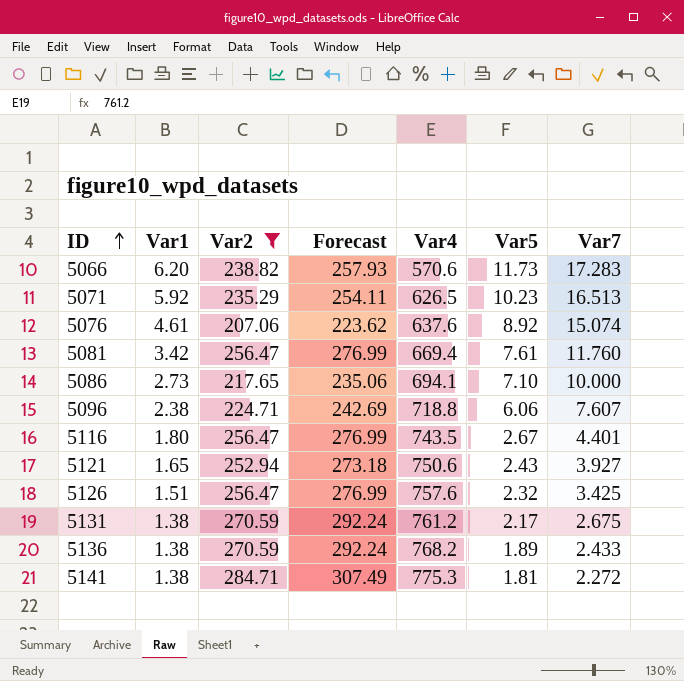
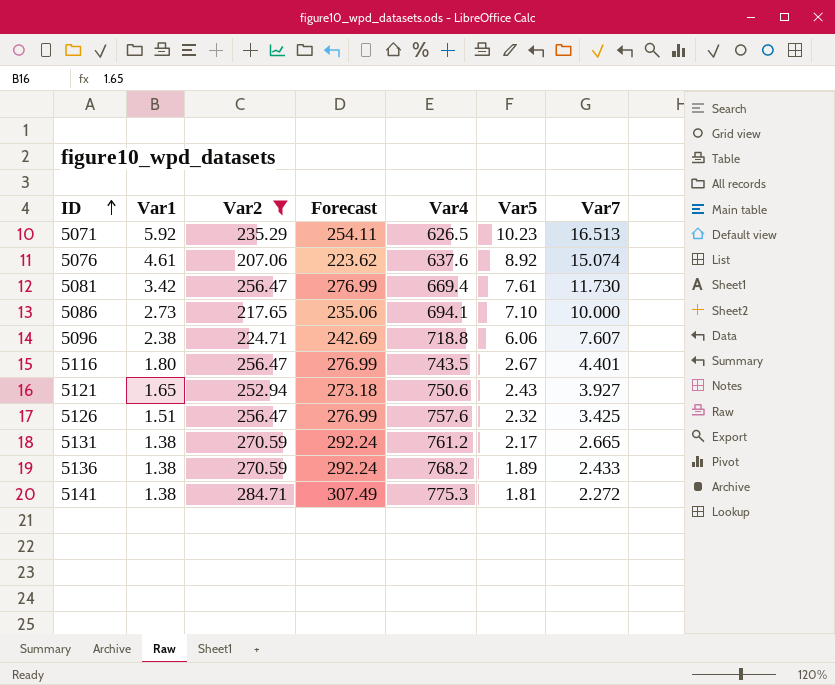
row 5066: 6.20 | 238.82 | 257.93 | 570.6 | 11.73 | 17.283 -> none
5081 | Var7: 11.760 -> 11.730
5131 | Var7: 2.675 -> 2.665

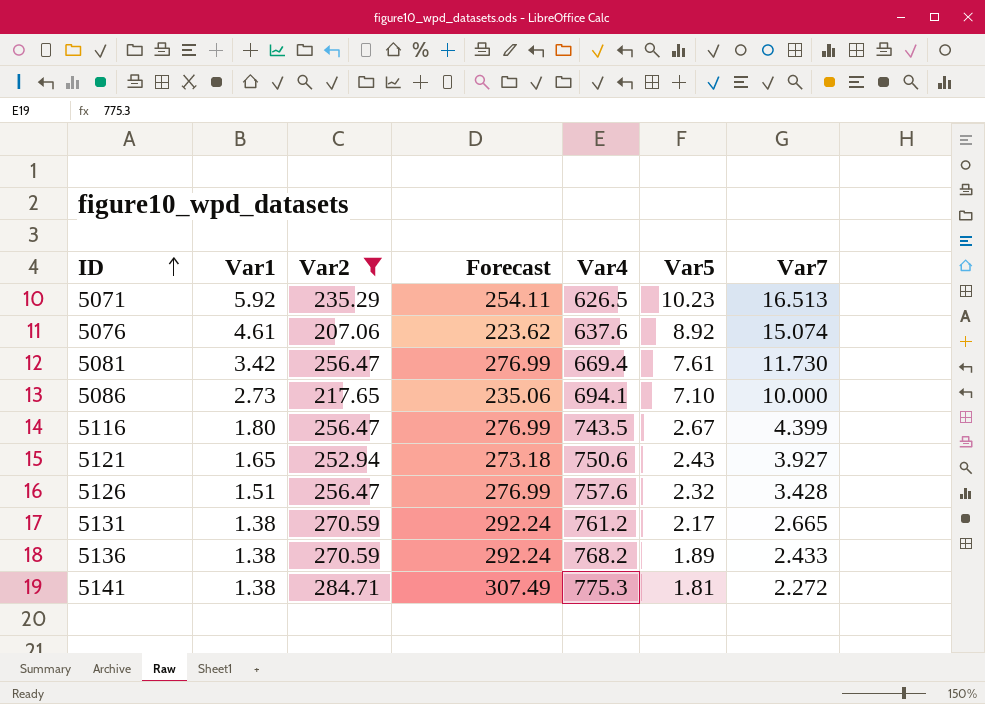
row 5096: 2.38 | 224.71 | 242.69 | 718.8 | 6.06 | 7.607 -> none
5116 | Var7: 4.401 -> 4.399
5126 | Var7: 3.425 -> 3.428

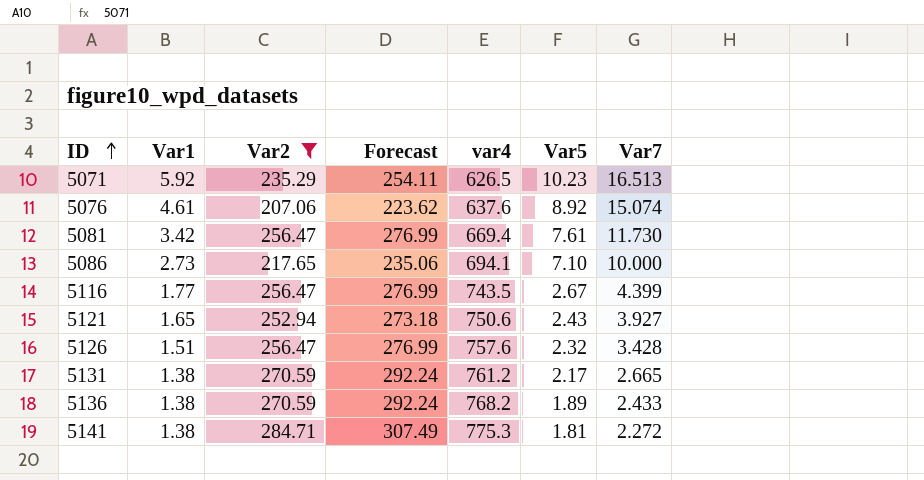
column name: Var4 -> var4
5116 | Var1: 1.80 -> 1.77

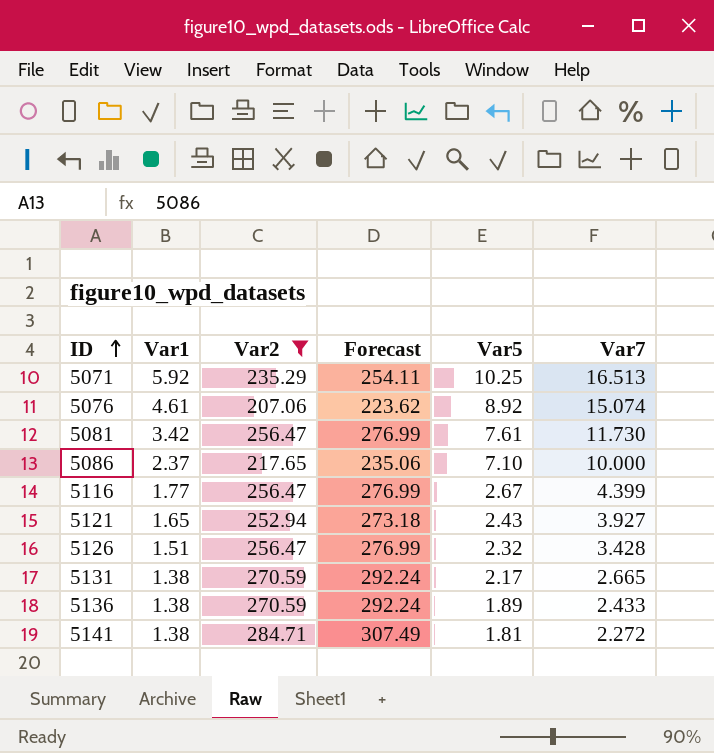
column var4 | position: 5 -> none
5071 | Var5: 10.23 -> 10.25
5086 | Var1: 2.73 -> 2.37

